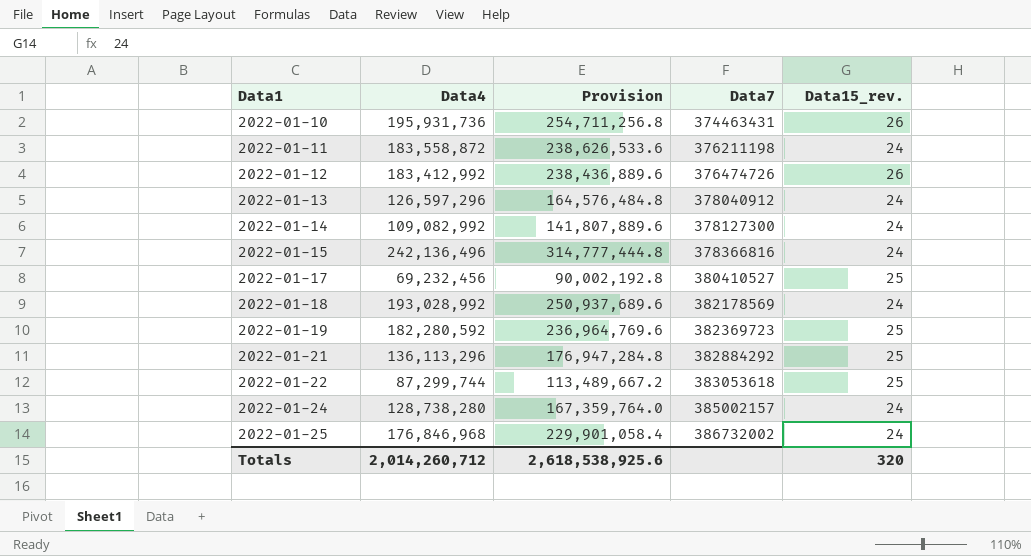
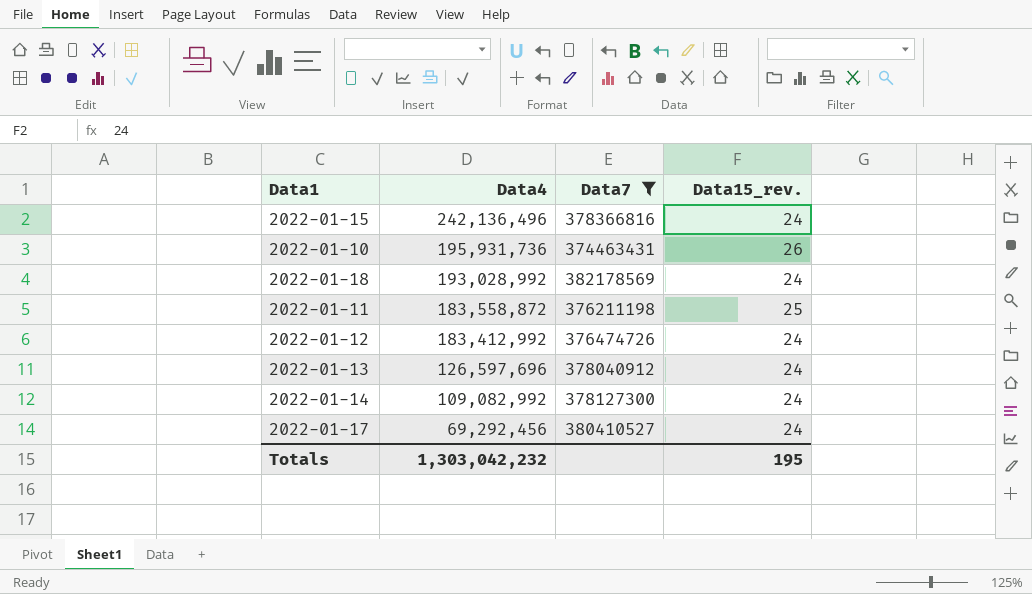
filter: none -> Data7 <= 382178569
row order: Data1 ascending -> Data4 descending
column Provision | formula: [Data4] * 1.3 -> none
2022-01-11 | Data15_rev.: 24 -> 25
2022-01-12 | Data15_rev.: 26 -> 24
2022-01-13 | Data4: 126,597,296 -> 126,597,696
2022-01-17 | Data4: 69,232,456 -> 69,292,456
2022-01-17 | Data15_rev.: 25 -> 24
Totals | Data4: 2,014,260,712 -> 1,303,042,232
Totals | Data15_rev.: 320 -> 195

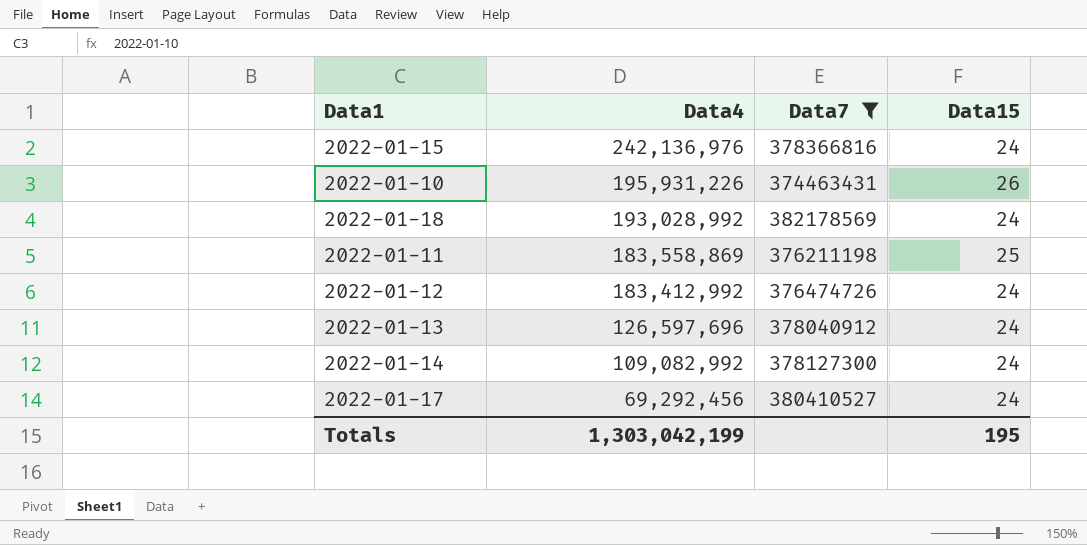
column name: Data15_rev. -> Data15
2022-01-15 | Data4: 242,136,496 -> 242,136,976
2022-01-10 | Data4: 195,931,736 -> 195,931,226
2022-01-11 | Data4: 183,558,872 -> 183,558,869
Totals | Data4: 1,303,042,232 -> 1,303,042,199

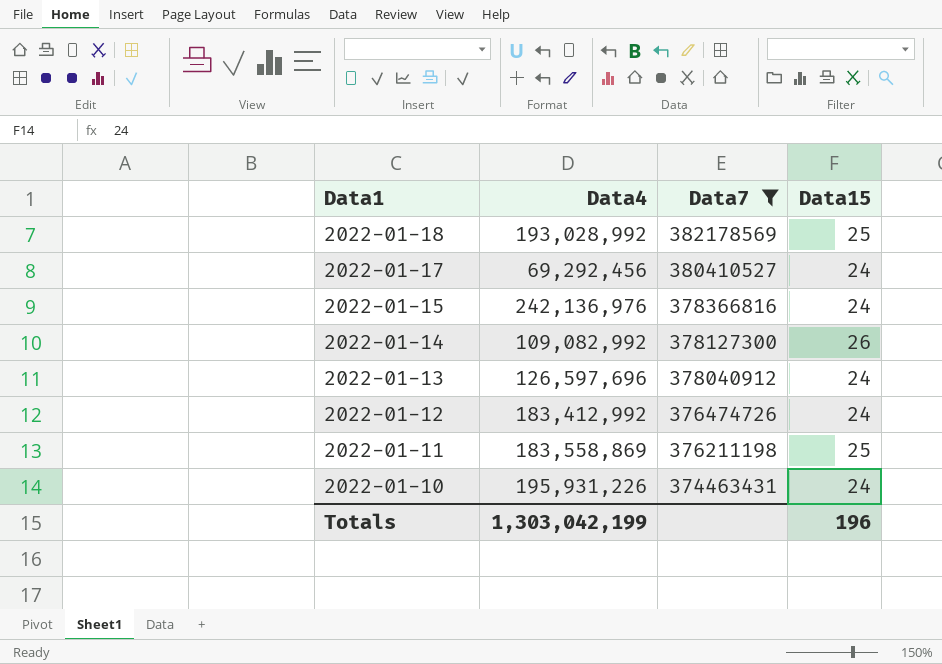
row order: Data4 descending -> Data1 descending
2022-01-18 | Data15: 24 -> 25
2022-01-14 | Data15: 24 -> 26
2022-01-10 | Data15: 26 -> 24
Totals | Data15: 195 -> 196

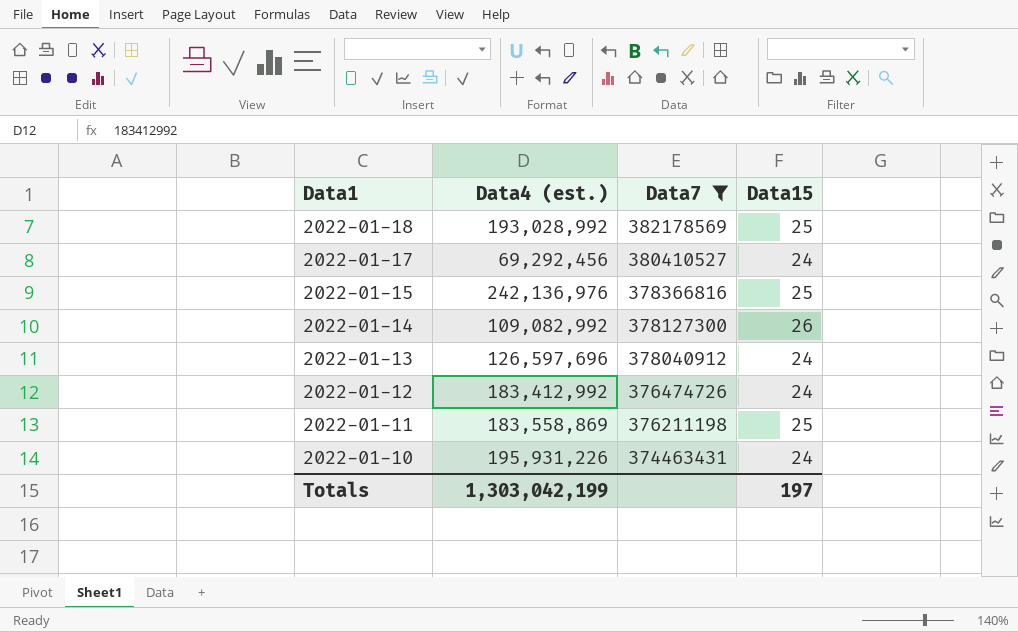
column name: Data4 -> Data4 (est.)
2022-01-15 | Data15: 24 -> 25
Totals | Data15: 196 -> 197

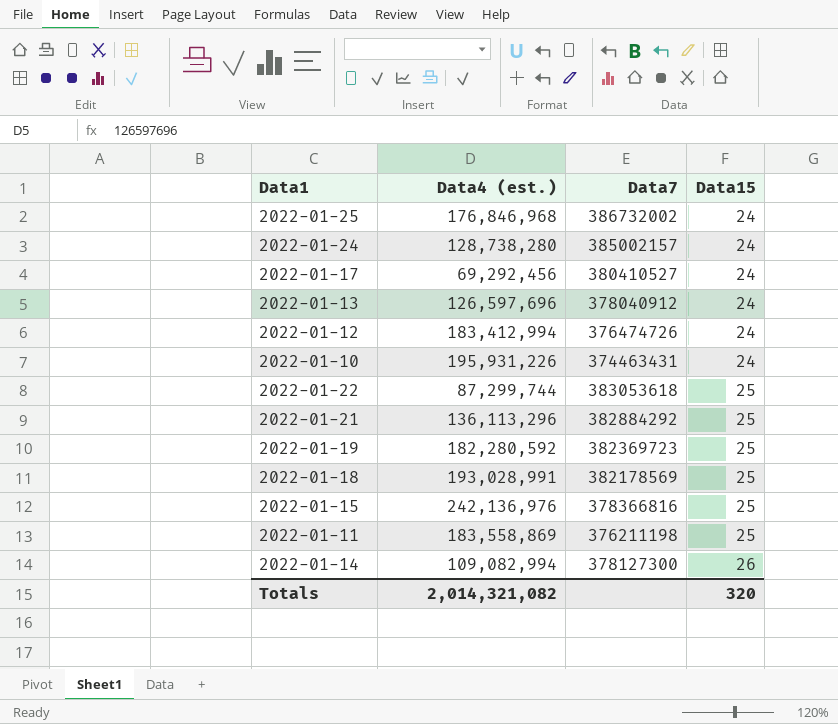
filter: Data7 <= 382178569 -> none
row order: Data1 descending -> Data15 ascending
2022-01-12 | Data4 (est.): 183,412,992 -> 183,412,994
2022-01-18 | Data4 (est.): 193,028,992 -> 193,028,991
2022-01-14 | Data4 (est.): 109,082,992 -> 109,082,994
Totals | Data4 (est.): 1,303,042,199 -> 2,014,321,082
Totals | Data15: 197 -> 320

